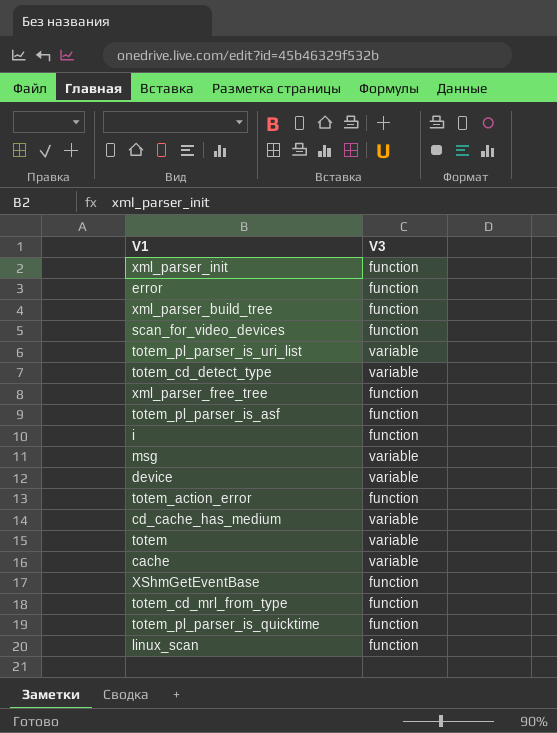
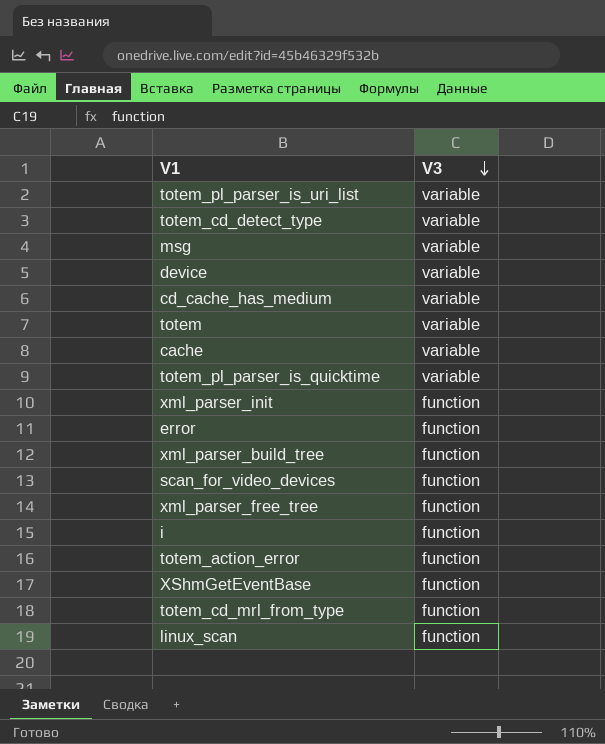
row order: none -> V3 descending
row totem_pl_parser_is_asf: function -> none
totem_pl_parser_is_quicktime | V3: function -> variable

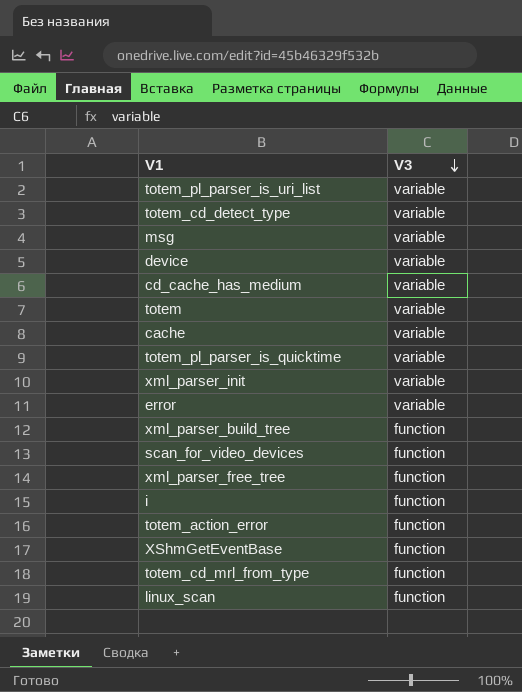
xml_parser_init | V3: function -> variable
error | V3: function -> variable

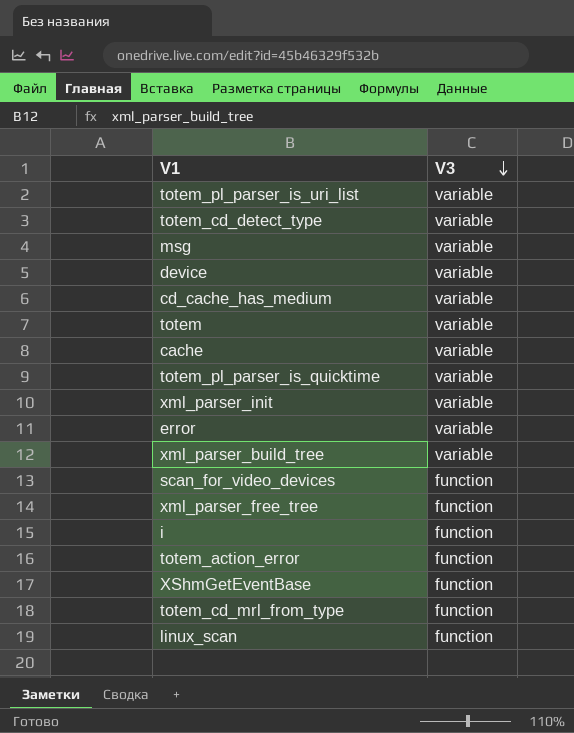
xml_parser_build_tree | V3: function -> variable

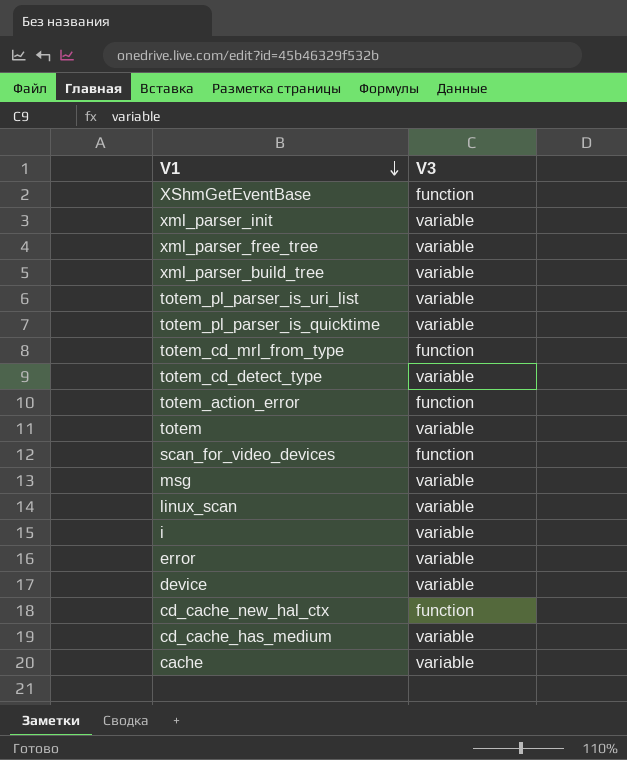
row order: V3 descending -> V1 descending
xml_parser_free_tree | V3: function -> variable
linux_scan | V3: function -> variable
i | V3: function -> variable
row cd_cache_new_hal_ctx: none -> function

